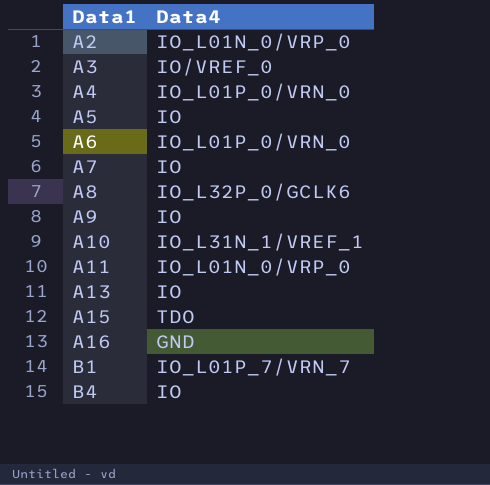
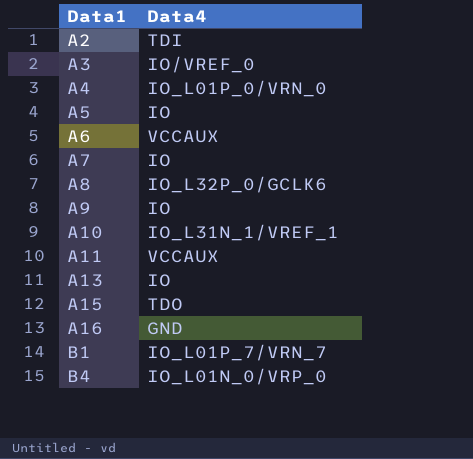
A2 | Data4: IO_L01N_0/VRP_0 -> TDI
A6 | Data4: IO_L01P_0/VRN_0 -> VCCAUX
A11 | Data4: IO_L01N_0/VRP_0 -> VCCAUX
B4 | Data4: IO -> IO_L01N_0/VRP_0

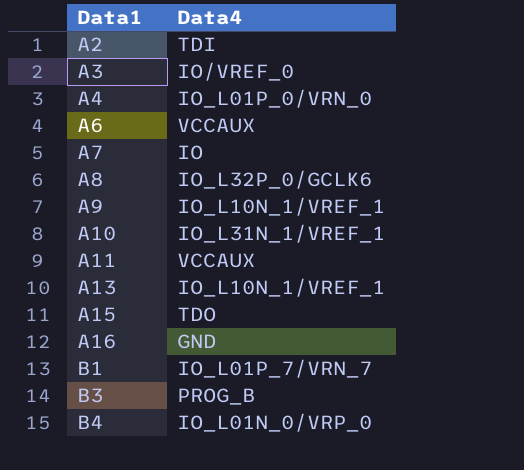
row A5: IO -> none
A9 | Data4: IO -> IO_L10N_1/VREF_1
A13 | Data4: IO -> IO_L10N_1/VREF_1
row B3: none -> PROG_B

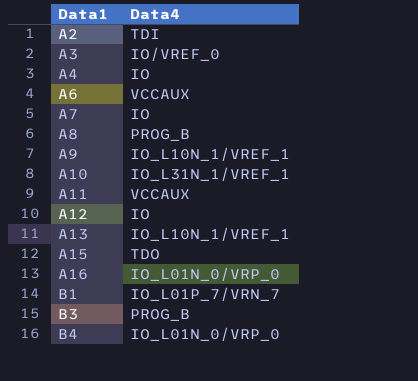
A4 | Data4: IO_L01P_0/VRN_0 -> IO
A8 | Data4: IO_L32P_0/GCLK6 -> PROG_B
row A12: none -> IO
A16 | Data4: GND -> IO_L01N_0/VRP_0

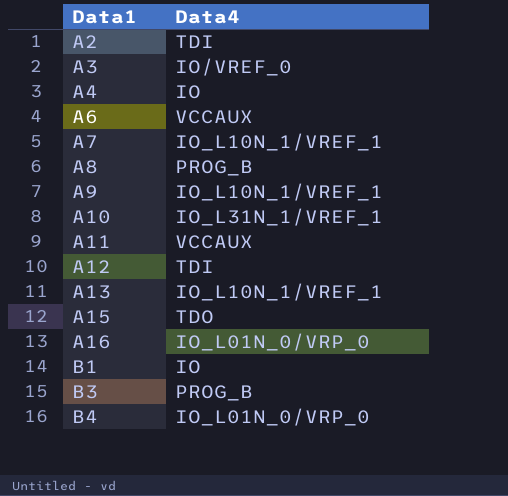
A7 | Data4: IO -> IO_L10N_1/VREF_1
A12 | Data4: IO -> TDI
B1 | Data4: IO_L01P_7/VRN_7 -> IO

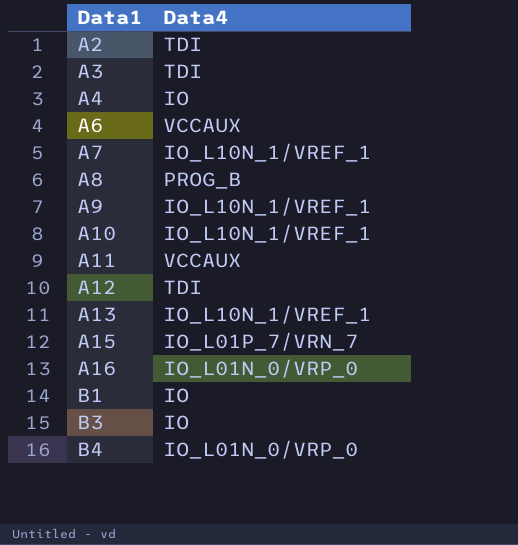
A3 | Data4: IO/VREF_0 -> TDI
A10 | Data4: IO_L31N_1/VREF_1 -> IO_L10N_1/VREF_1
A15 | Data4: TDO -> IO_L01P_7/VRN_7
B3 | Data4: PROG_B -> IO

